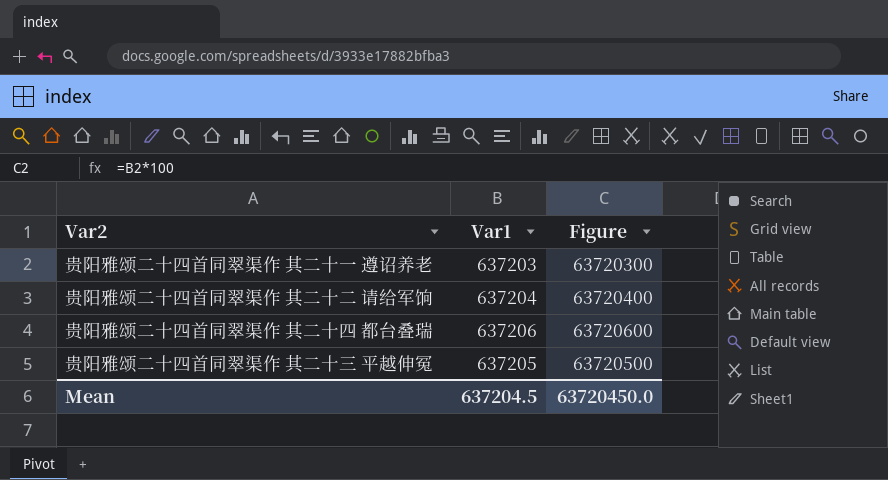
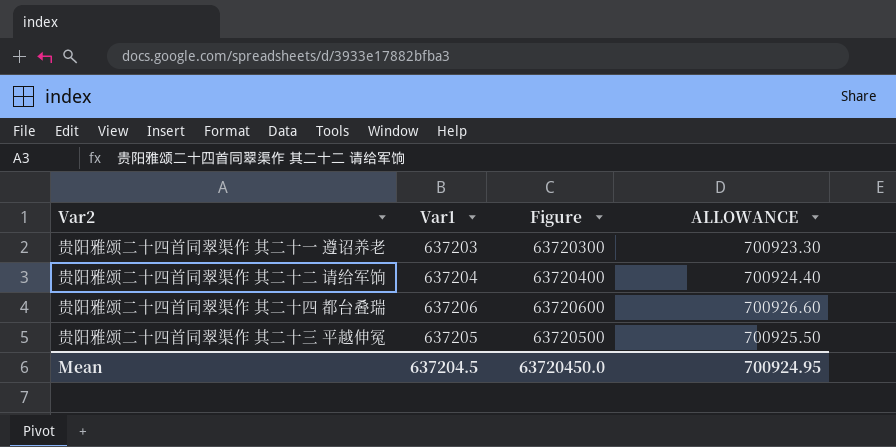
column ALLOWANCE | formula: none -> [Var1] * 1.1

